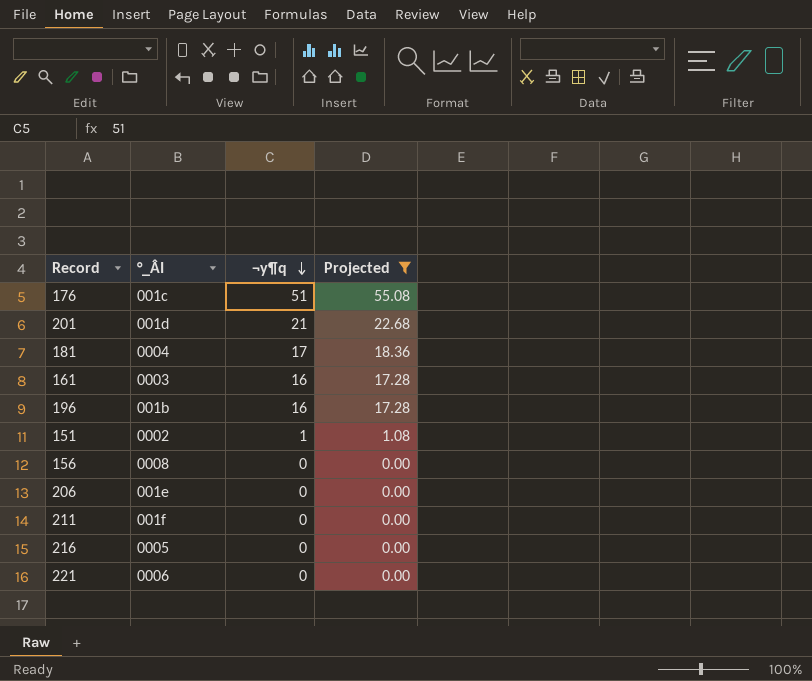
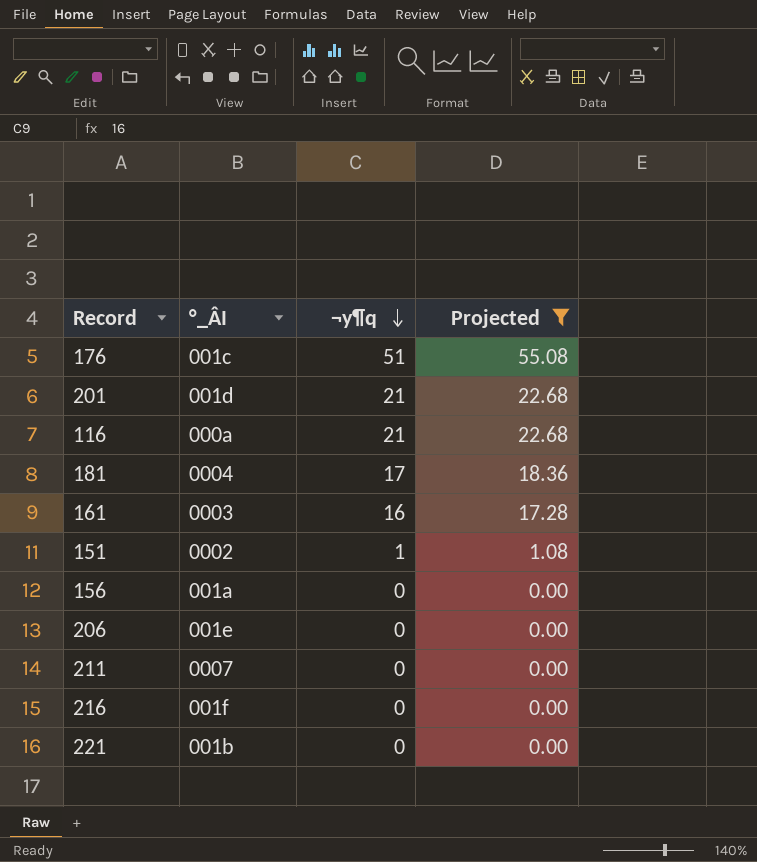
row 196: 001b | 16 | 17.28 -> none
row 116: none -> 000a | 21 | 22.68
156 | °_ÂI: 0008 -> 001a
211 | °_ÂI: 001f -> 0007
216 | °_ÂI: 0005 -> 001f
221 | °_ÂI: 0006 -> 001b

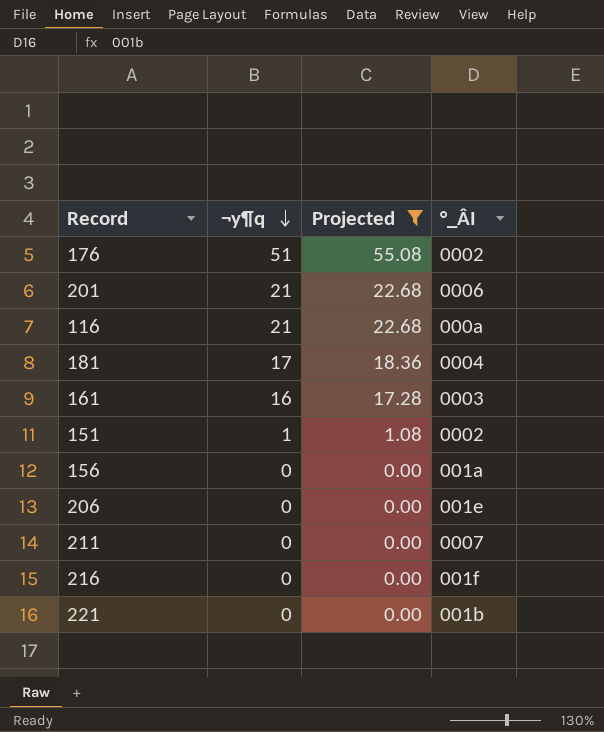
column °_ÂI | position: 2 -> 4
176 | °_ÂI: 001c -> 0002
201 | °_ÂI: 001d -> 0006

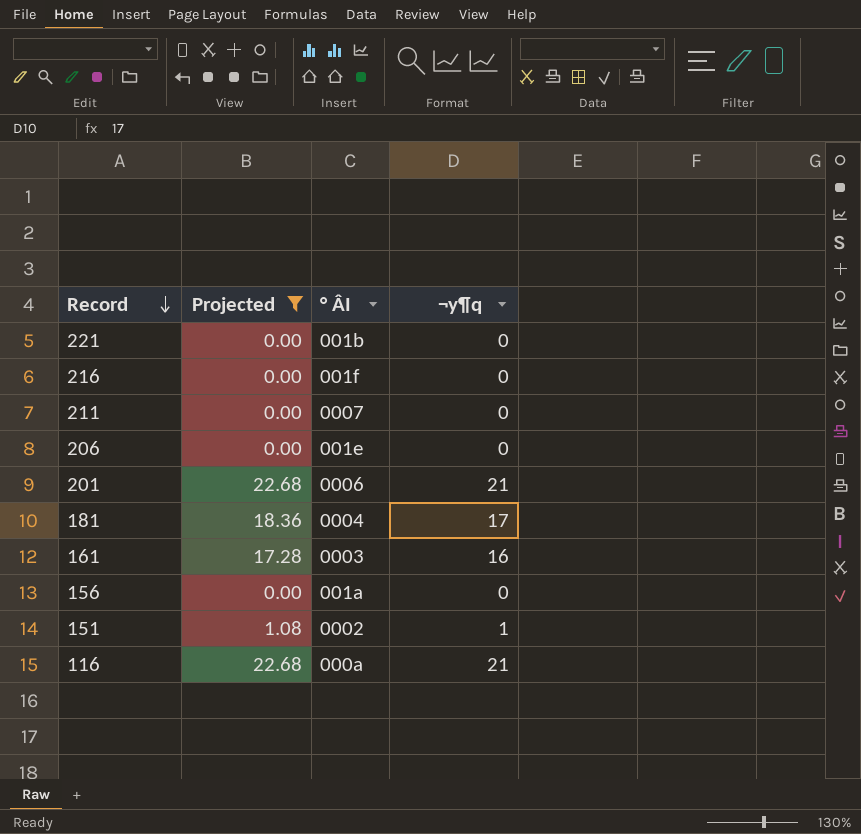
row order: ¬y¶q descending -> Record descending
column name: °_ÂI -> ° ÂI
column ¬y¶q | position: 2 -> 4
row 176: 51 | 55.08 | 0002 -> none

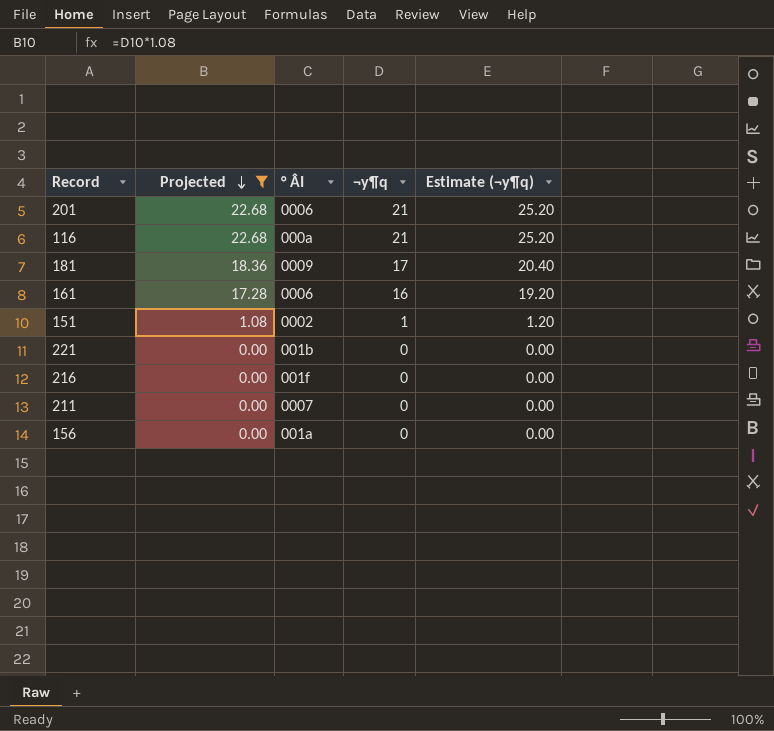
row order: Record descending -> Projected descending
column Estimate (¬y¶q) | formula: none -> [¬y¶q] * 1.2
row 206: 0.00 | 001e | 0 -> none
181 | ° ÂI: 0004 -> 0009
161 | ° ÂI: 0003 -> 0006

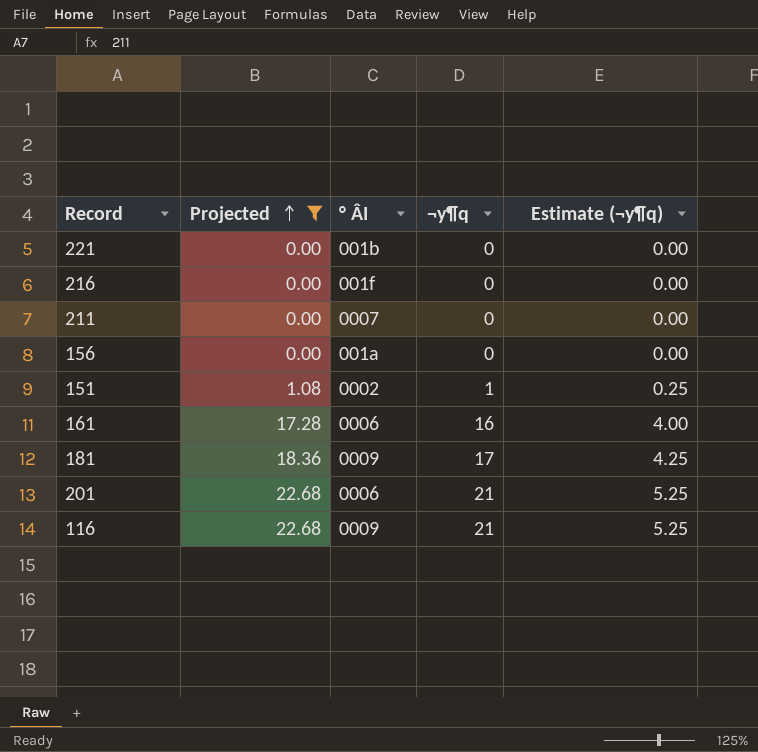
row order: Projected descending -> Projected ascending
column Estimate (¬y¶q) | formula: [¬y¶q] * 1.2 -> [¬y¶q] * 0.25
116 | ° ÂI: 000a -> 0009

